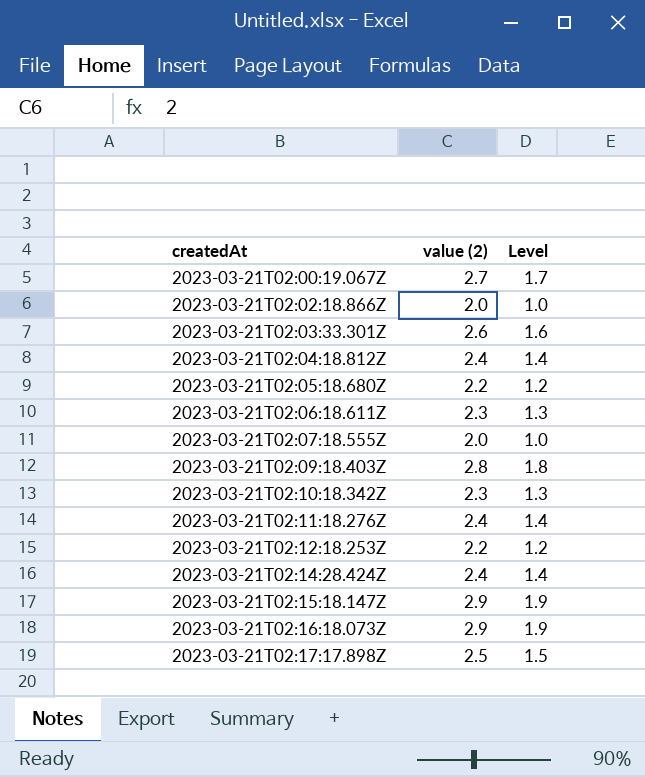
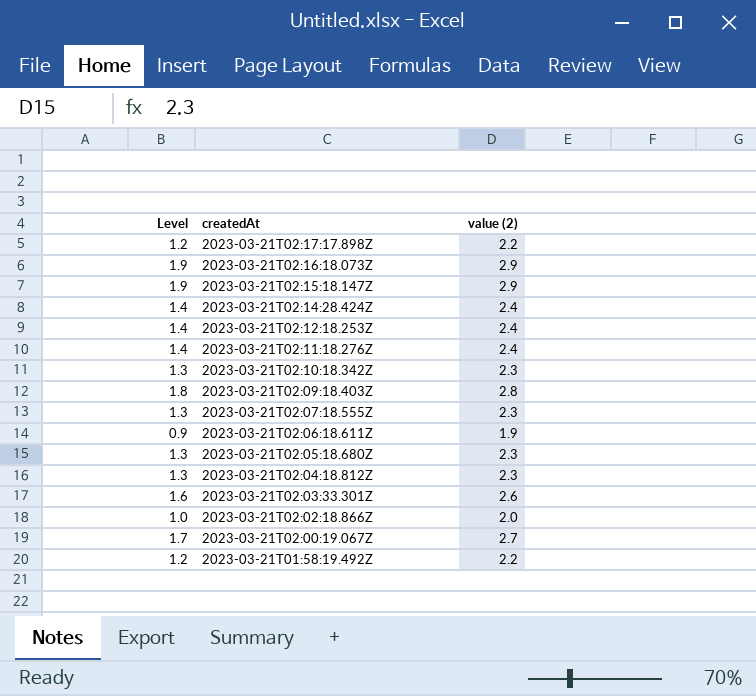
row order: createdAt ascending -> createdAt descending
column Level | position: 3 -> 1
2023-03-21T02:17:17.898Z | Level: 1.5 -> 1.2
2023-03-21T02:17:17.898Z | value (2): 2.5 -> 2.2
2023-03-21T02:12:18.253Z | Level: 1.2 -> 1.4
2023-03-21T02:12:18.253Z | value (2): 2.2 -> 2.4
2023-03-21T02:07:18.555Z | Level: 1.0 -> 1.3
2023-03-21T02:07:18.555Z | value (2): 2.0 -> 2.3
2023-03-21T02:06:18.611Z | Level: 1.3 -> 0.9
2023-03-21T02:06:18.611Z | value (2): 2.3 -> 1.9
2023-03-21T02:05:18.680Z | Level: 1.2 -> 1.3
2023-03-21T02:05:18.680Z | value (2): 2.2 -> 2.3
2023-03-21T02:04:18.812Z | Level: 1.4 -> 1.3
2023-03-21T02:04:18.812Z | value (2): 2.4 -> 2.3
row 2023-03-21T01:58:19.492Z: none -> 1.2 | 2.2

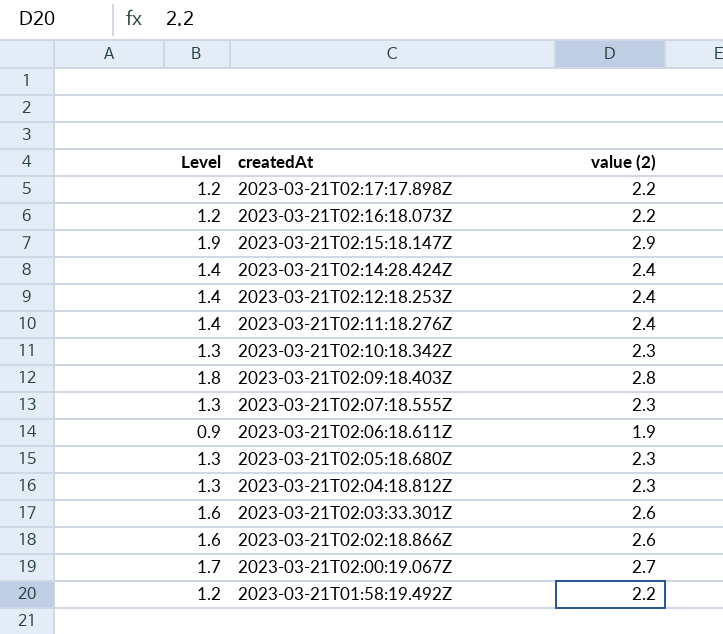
2023-03-21T02:16:18.073Z | Level: 1.9 -> 1.2
2023-03-21T02:16:18.073Z | value (2): 2.9 -> 2.2
2023-03-21T02:02:18.866Z | Level: 1.0 -> 1.6
2023-03-21T02:02:18.866Z | value (2): 2.0 -> 2.6

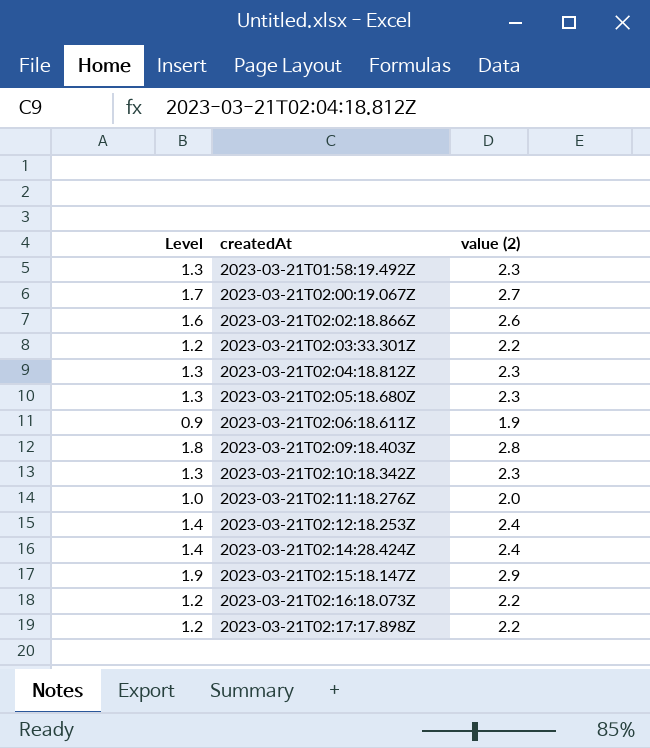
row order: createdAt descending -> createdAt ascending
row 2023-03-21T02:07:18.555Z: 1.3 | 2.3 -> none
2023-03-21T01:58:19.492Z | Level: 1.2 -> 1.3
2023-03-21T01:58:19.492Z | value (2): 2.2 -> 2.3
2023-03-21T02:03:33.301Z | Level: 1.6 -> 1.2
2023-03-21T02:03:33.301Z | value (2): 2.6 -> 2.2
2023-03-21T02:11:18.276Z | Level: 1.4 -> 1.0
2023-03-21T02:11:18.276Z | value (2): 2.4 -> 2.0

